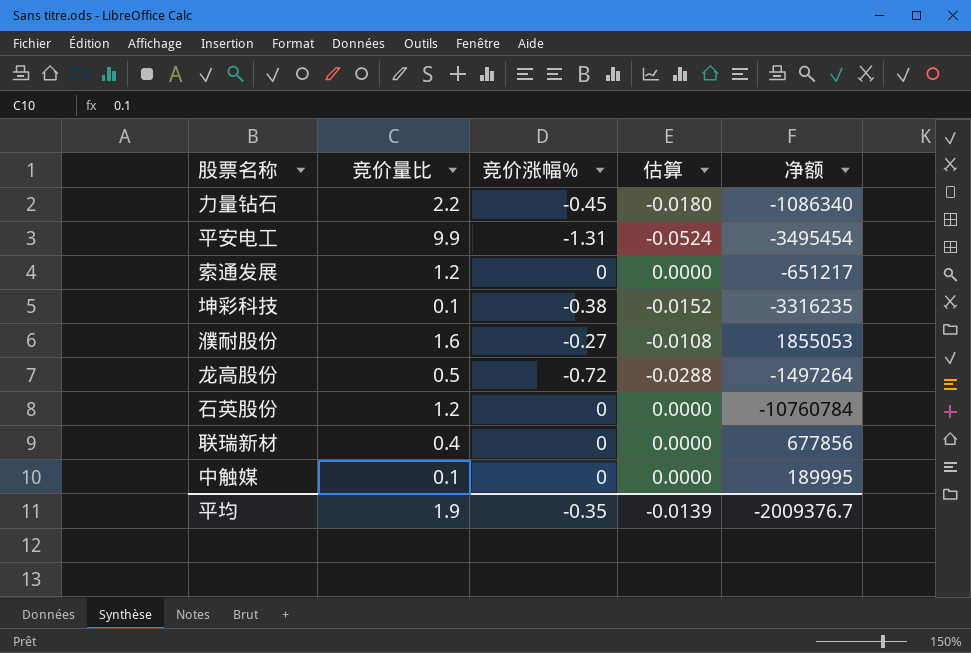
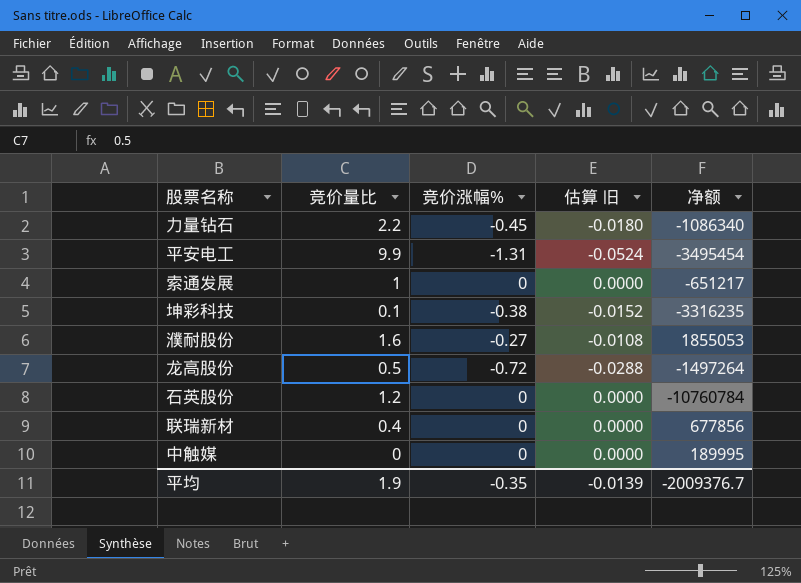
column name: 估算 -> 估算 旧
索通发展 | 竞价量比: 1.2 -> 1
中触媒 | 竞价量比: 0.1 -> 0

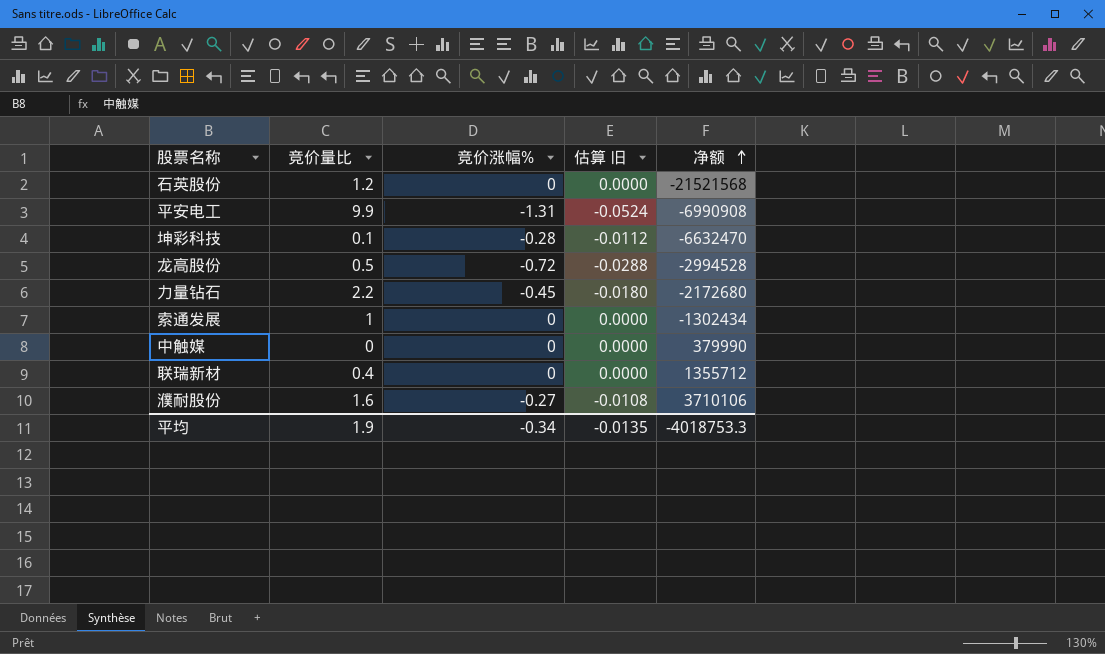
row order: none -> 净额 ascending
石英股份 | 净额: -10760784 -> -21521568
平安电工 | 净额: -3495454 -> -6990908
坤彩科技 | 竞价涨幅%: -0.38 -> -0.28
坤彩科技 | 估算 旧: -0.0152 -> -0.0112
坤彩科技 | 净额: -3316235 -> -6632470
龙高股份 | 净额: -1497264 -> -2994528
力量钻石 | 净额: -1086340 -> -2172680
索通发展 | 净额: -651217 -> -1302434
中触媒 | 净额: 189995 -> 379990
联瑞新材 | 净额: 677856 -> 1355712
濮耐股份 | 净额: 1855053 -> 3710106
平均 | 竞价涨幅%: -0.35 -> -0.34
平均 | 估算 旧: -0.0139 -> -0.0135
平均 | 净额: -2009376.7 -> -4018753.3

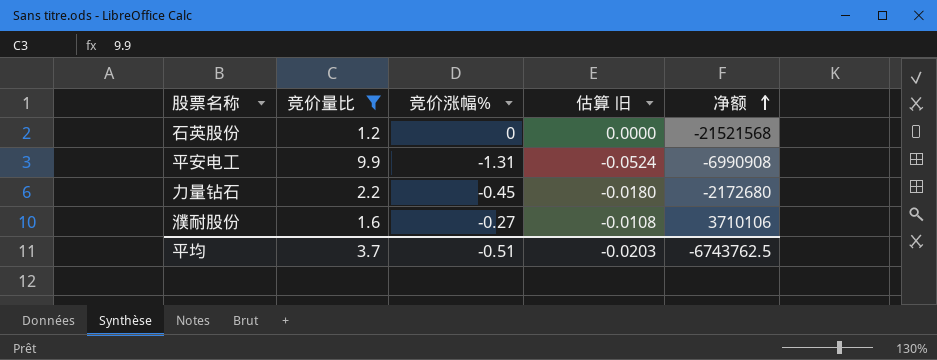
filter: none -> 竞价量比 >= 1.2
平均 | 竞价量比: 1.9 -> 3.7
平均 | 竞价涨幅%: -0.34 -> -0.51
平均 | 估算 旧: -0.0135 -> -0.0203
平均 | 净额: -4018753.3 -> -6743762.5

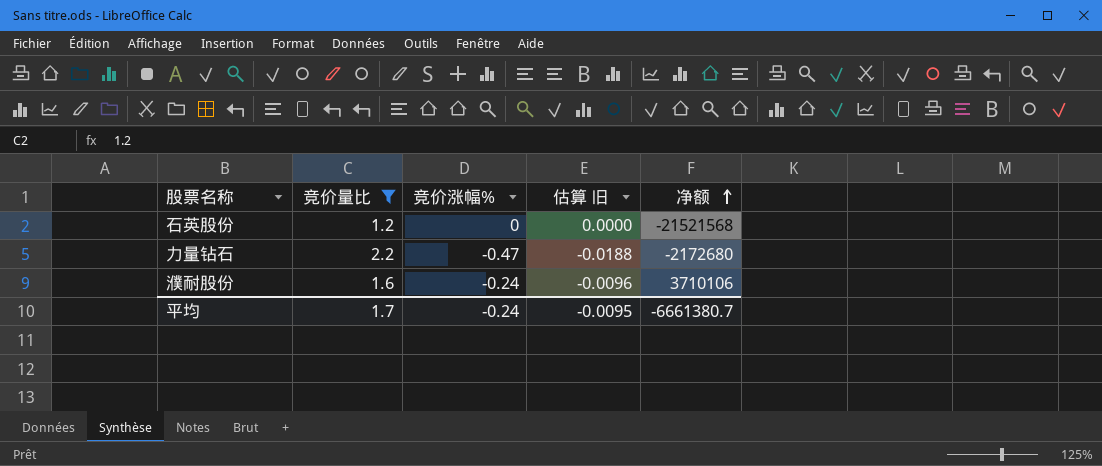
row 平安电工: 9.9 | -1.31 | -0.0524 | -6990908 -> none
力量钻石 | 竞价涨幅%: -0.45 -> -0.47
力量钻石 | 估算 旧: -0.0180 -> -0.0188
濮耐股份 | 竞价涨幅%: -0.27 -> -0.24
濮耐股份 | 估算 旧: -0.0108 -> -0.0096
平均 | 竞价量比: 3.7 -> 1.7
平均 | 竞价涨幅%: -0.51 -> -0.24
平均 | 估算 旧: -0.0203 -> -0.0095
平均 | 净额: -6743762.5 -> -6661380.7

